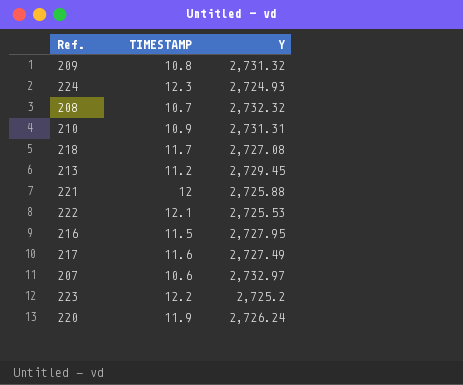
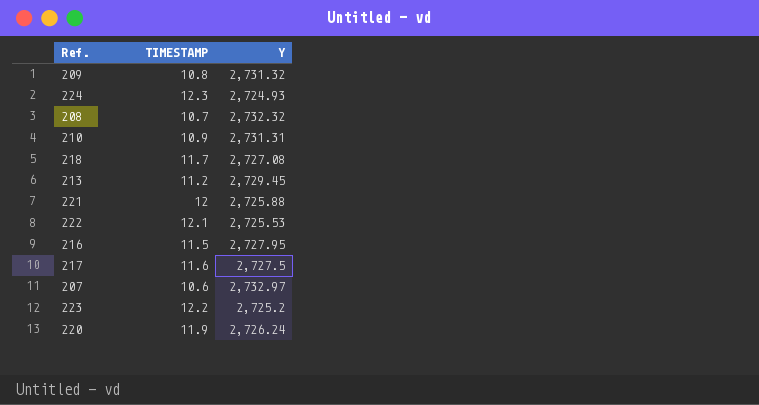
217 | Y: 2,727.49 -> 2,727.5

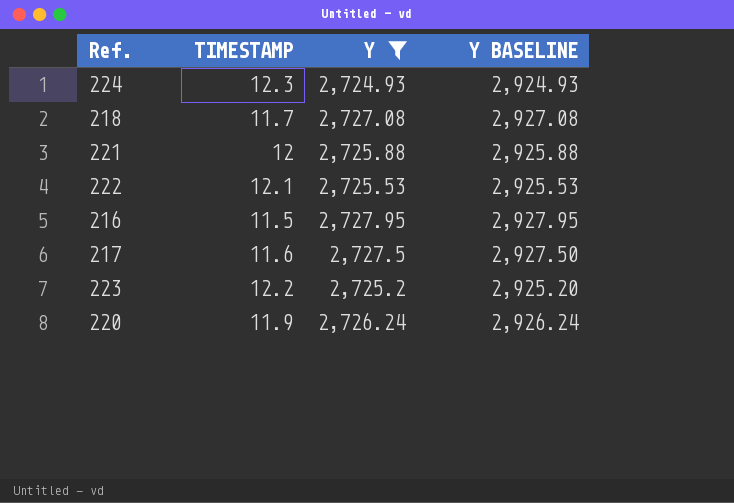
filter: none -> Y <= 2,727.95
column Y BASELINE | formula: none -> [Y] + 200

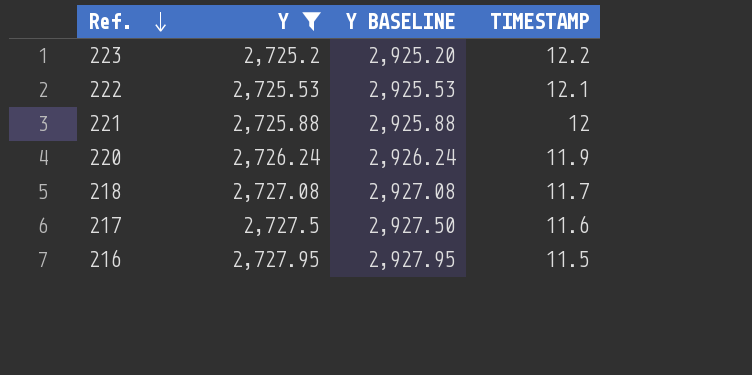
row order: none -> Ref. descending
column TIMESTAMP | position: 2 -> 4
row 224: 12.3 | 2,724.93 | 2,924.93 -> none

